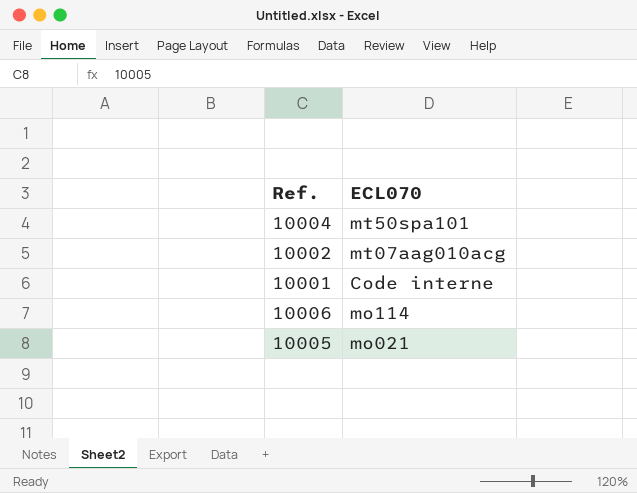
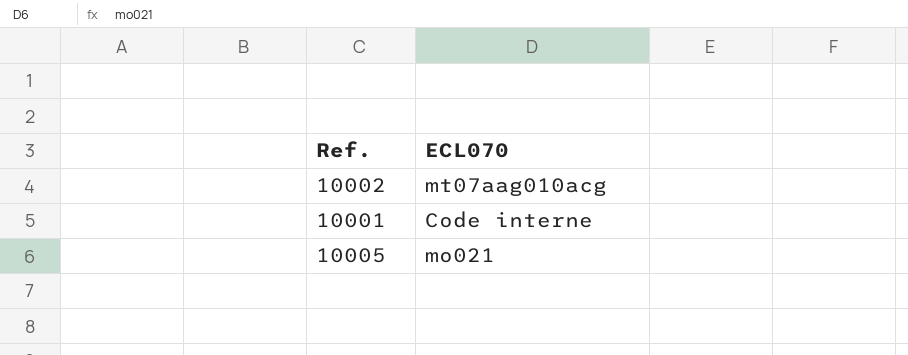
row 10004: mt50spa101 -> none
row 10006: mo114 -> none

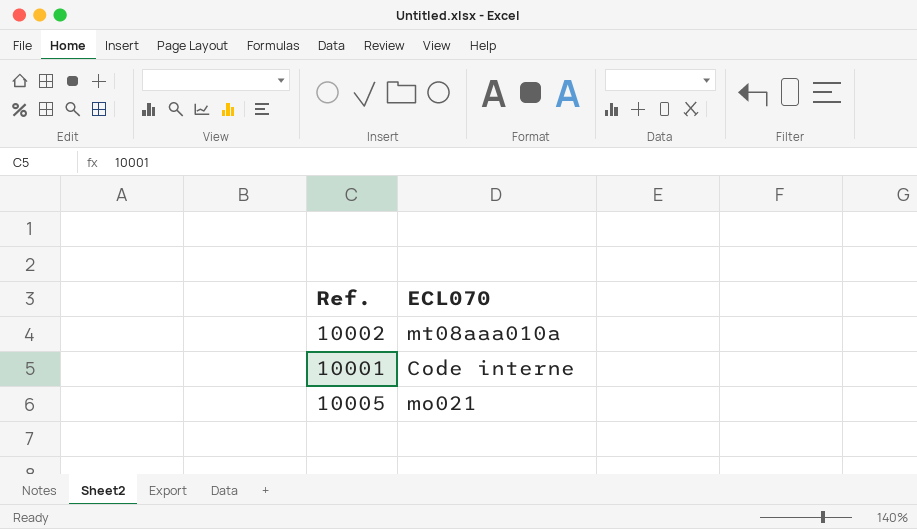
10002 | ECL070: mt07aag010acg -> mt08aaa010a

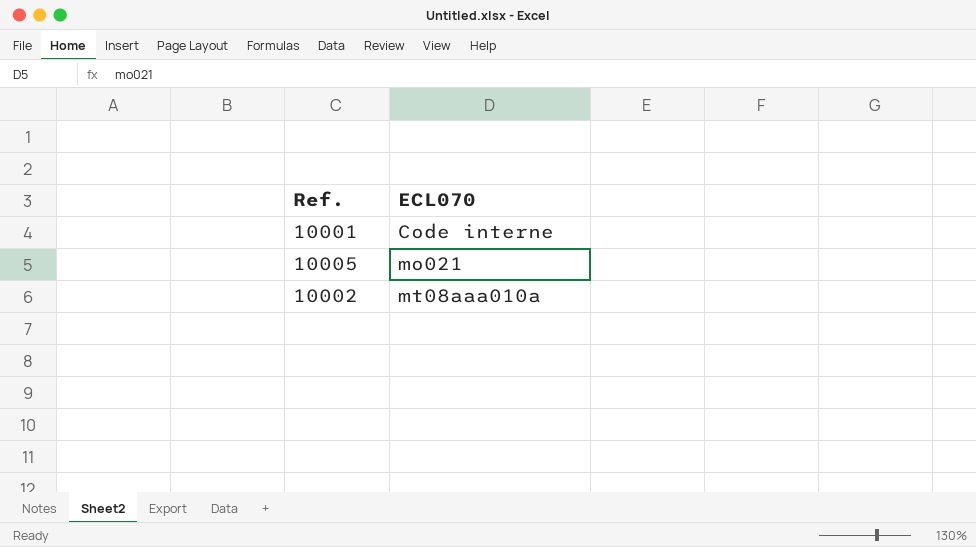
row order: none -> ECL070 ascending

